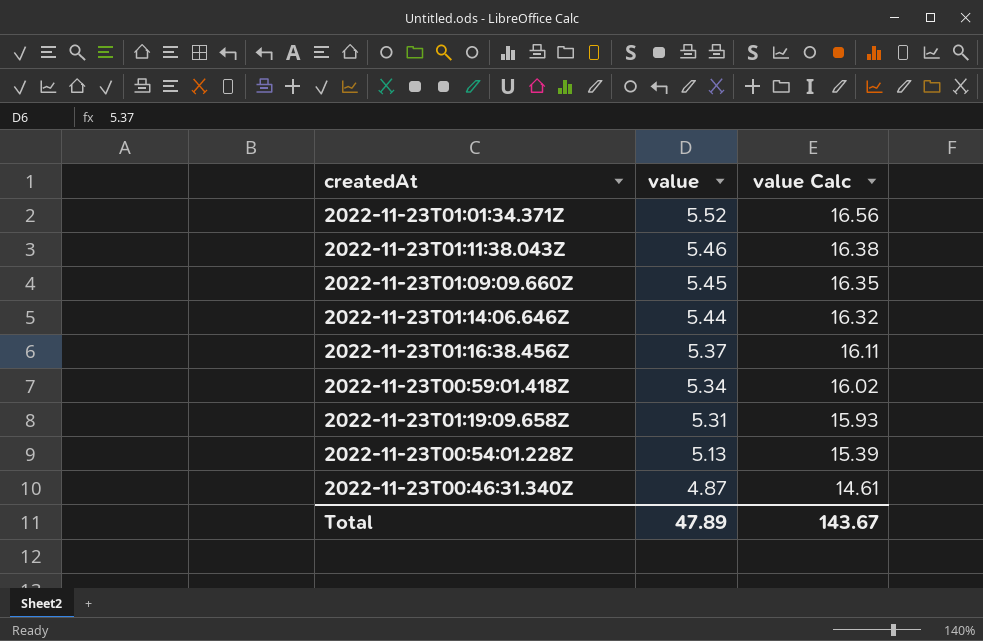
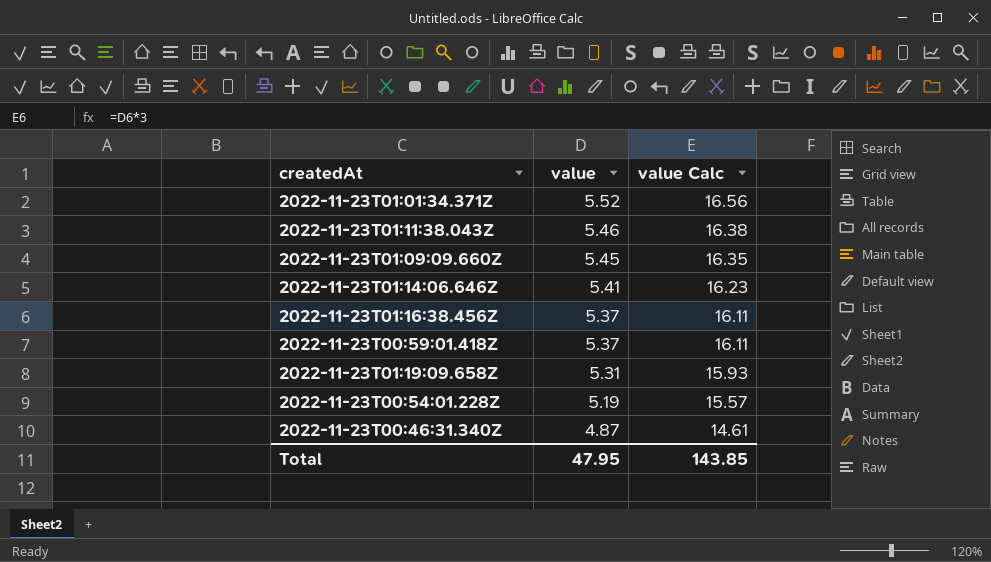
2022-11-23T01:14:06.646Z | value: 5.44 -> 5.41
2022-11-23T01:14:06.646Z | value Calc: 16.32 -> 16.23
2022-11-23T00:59:01.418Z | value: 5.34 -> 5.37
2022-11-23T00:59:01.418Z | value Calc: 16.02 -> 16.11
2022-11-23T00:54:01.228Z | value: 5.13 -> 5.19
2022-11-23T00:54:01.228Z | value Calc: 15.39 -> 15.57
Total | value: 47.89 -> 47.95
Total | value Calc: 143.67 -> 143.85

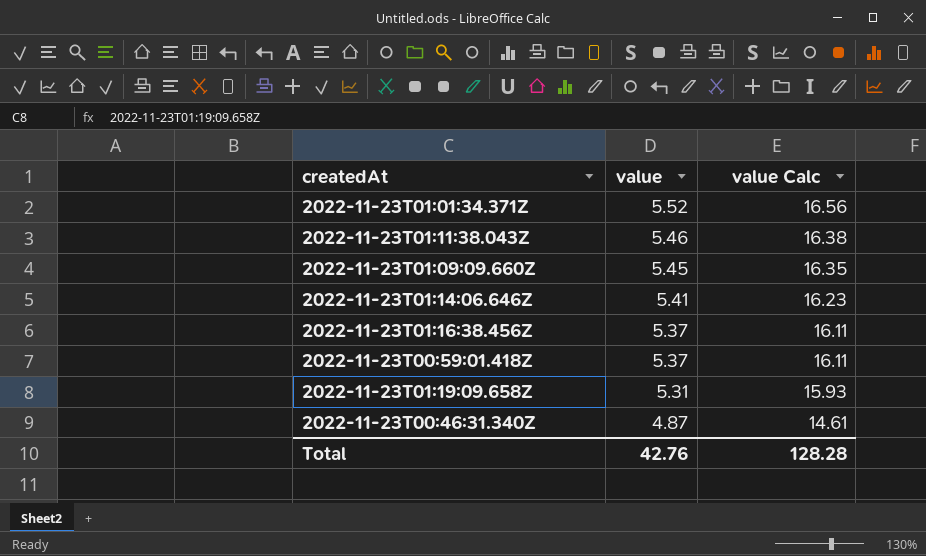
row 2022-11-23T00:54:01.228Z: 5.19 | 15.57 -> none
Total | value: 47.95 -> 42.76
Total | value Calc: 143.85 -> 128.28

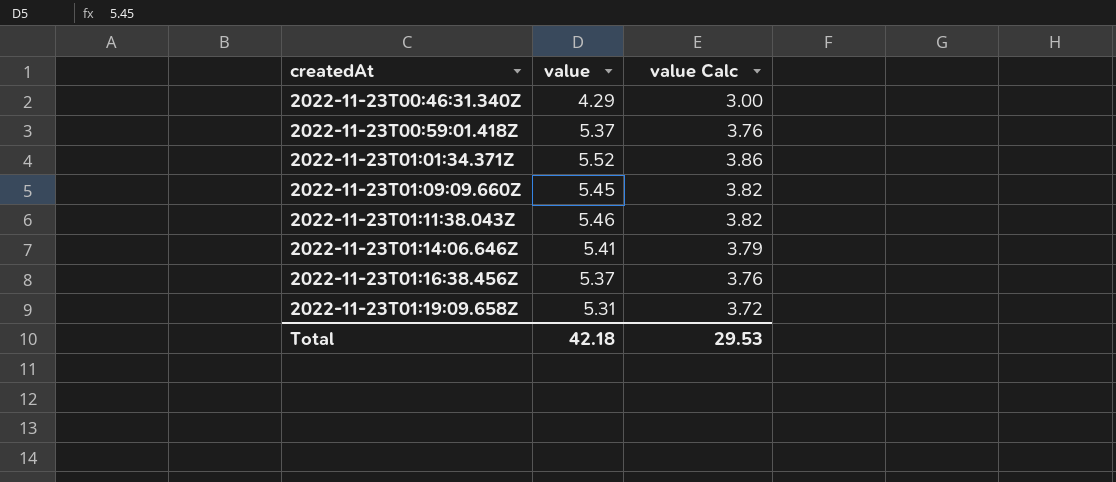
row order: value descending -> createdAt ascending
column value Calc | formula: [value] * 3 -> [value] * 0.7
2022-11-23T00:46:31.340Z | value: 4.87 -> 4.29
Total | value: 42.76 -> 42.18
Total | value Calc: 128.28 -> 29.53

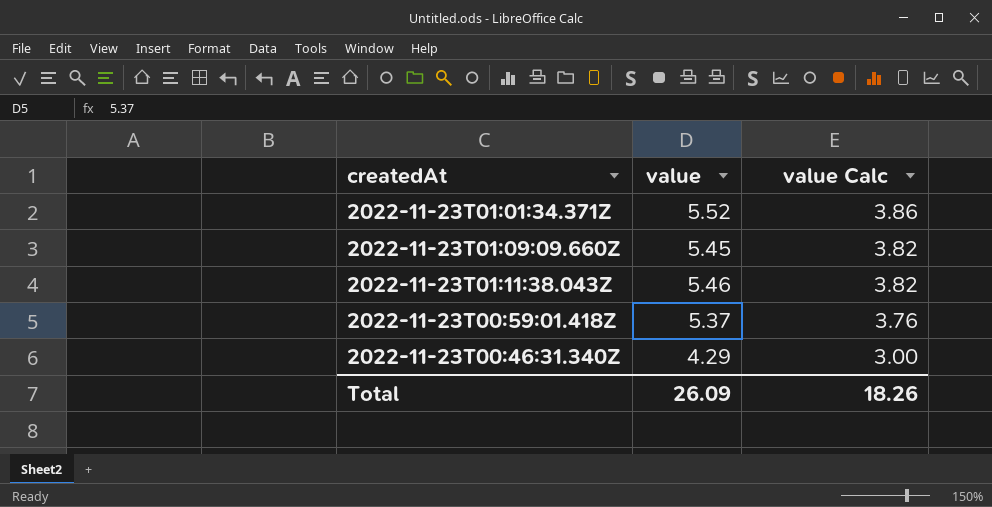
row order: createdAt ascending -> value Calc descending
row 2022-11-23T01:14:06.646Z: 5.41 | 3.79 -> none
row 2022-11-23T01:16:38.456Z: 5.37 | 3.76 -> none
row 2022-11-23T01:19:09.658Z: 5.31 | 3.72 -> none
Total | value: 42.18 -> 26.09
Total | value Calc: 29.53 -> 18.26

